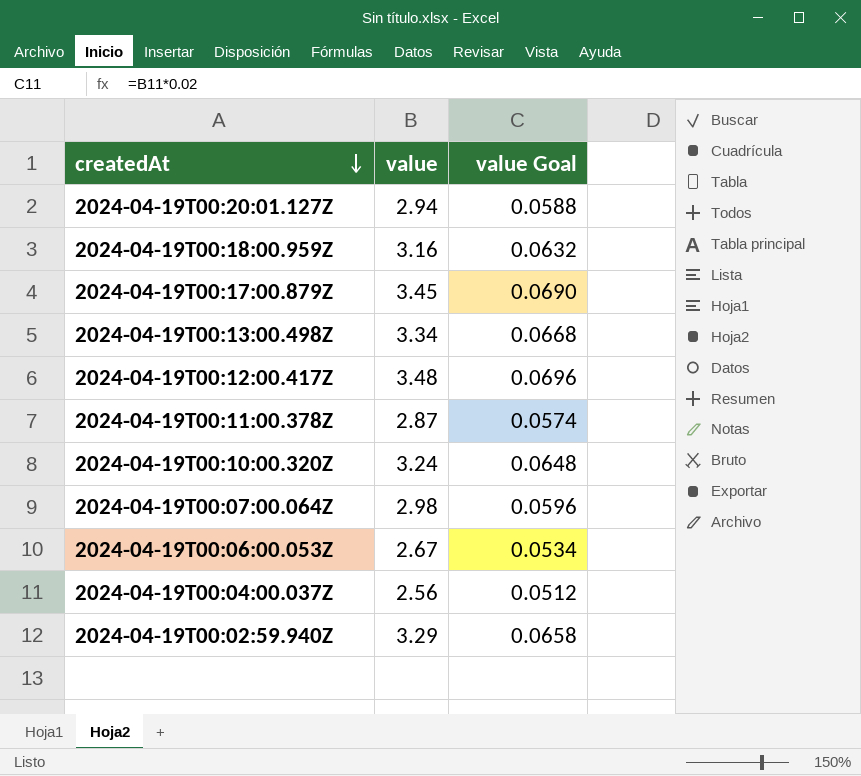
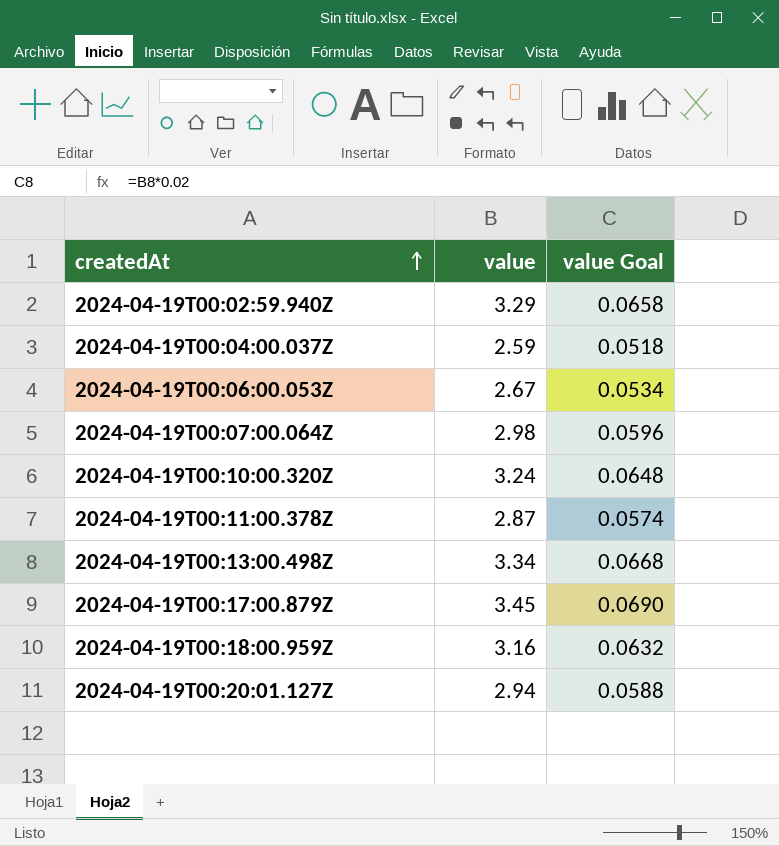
row order: createdAt descending -> createdAt ascending
row 2024-04-19T00:12:00.417Z: 3.48 | 0.0696 -> none
2024-04-19T00:04:00.037Z | value: 2.56 -> 2.59
2024-04-19T00:04:00.037Z | value Goal: 0.0512 -> 0.0518

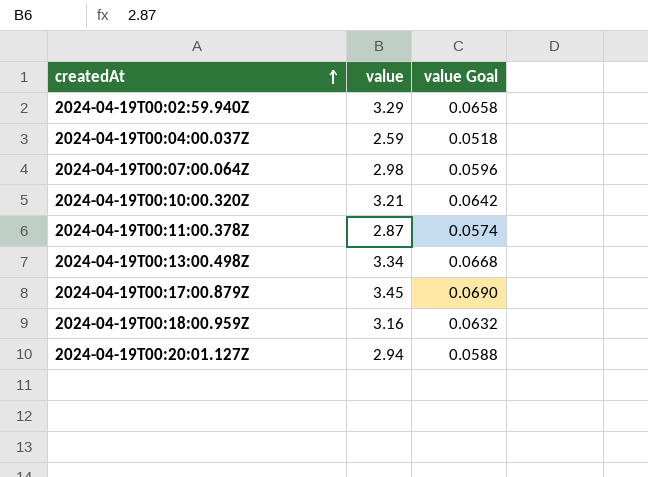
row 2024-04-19T00:06:00.053Z: 2.67 | 0.0534 -> none
2024-04-19T00:10:00.320Z | value: 3.24 -> 3.21
2024-04-19T00:10:00.320Z | value Goal: 0.0648 -> 0.0642

